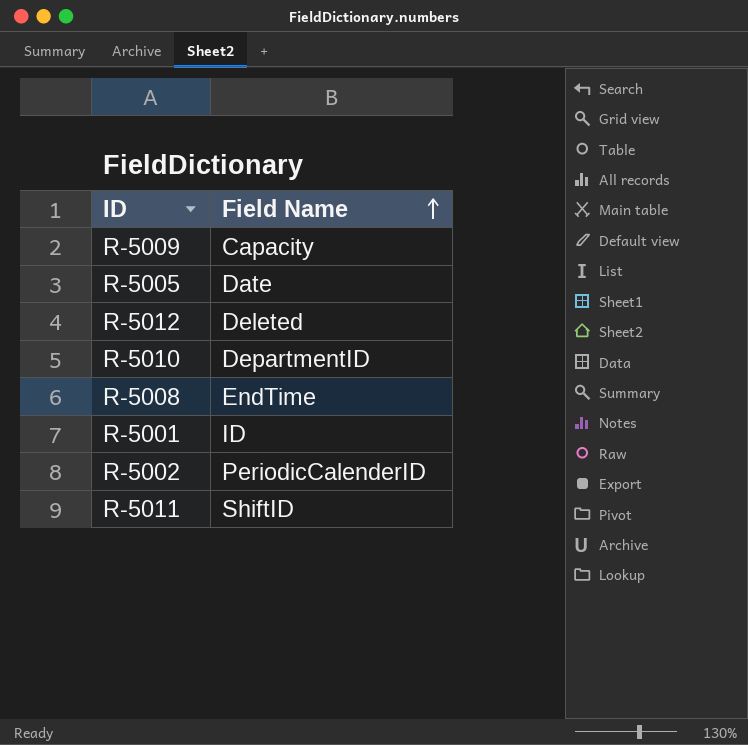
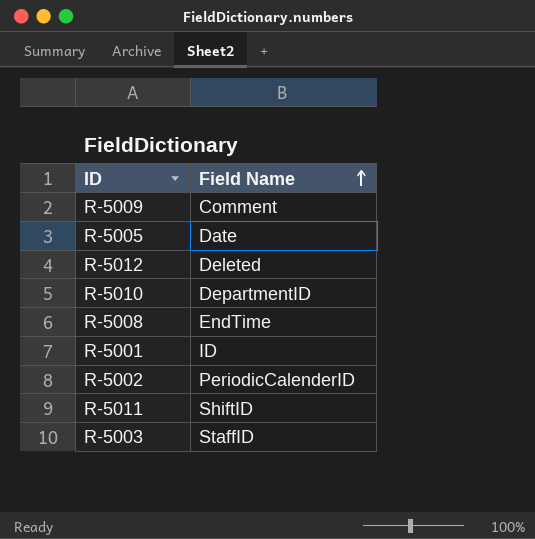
R-5009 | Field Name: Capacity -> Comment
row R-5003: none -> StaffID

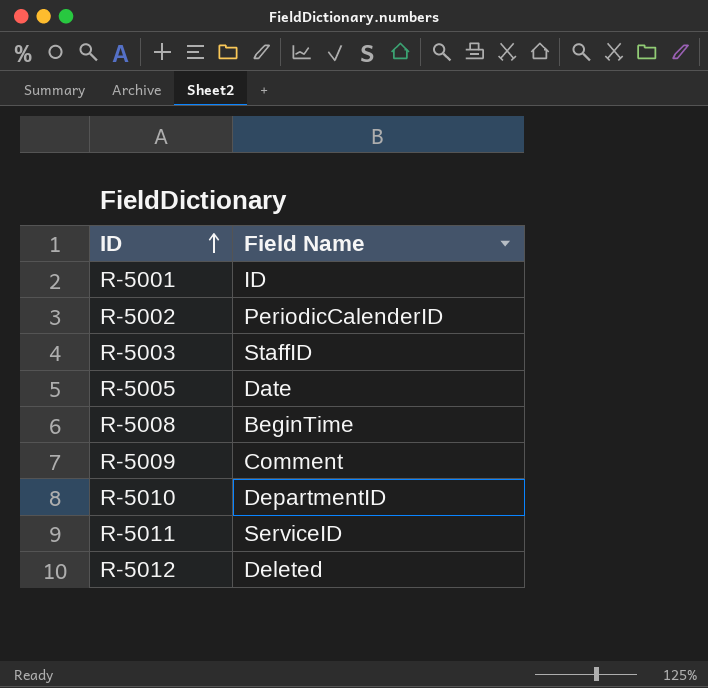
row order: Field Name ascending -> ID ascending
R-5008 | Field Name: EndTime -> BeginTime
R-5011 | Field Name: ShiftID -> ServiceID

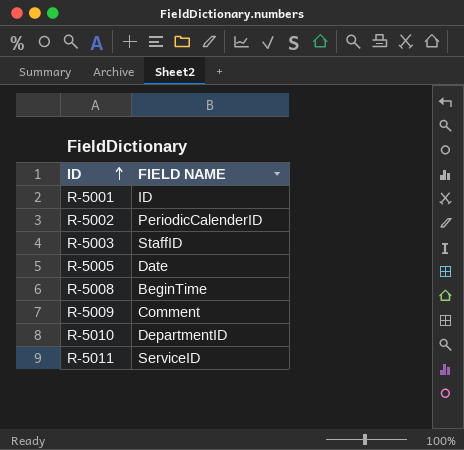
column name: Field Name -> FIELD NAME
row R-5012: Deleted -> none

